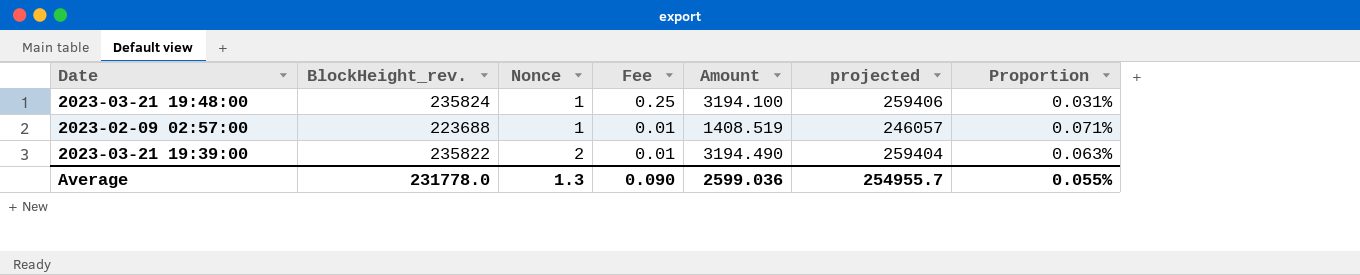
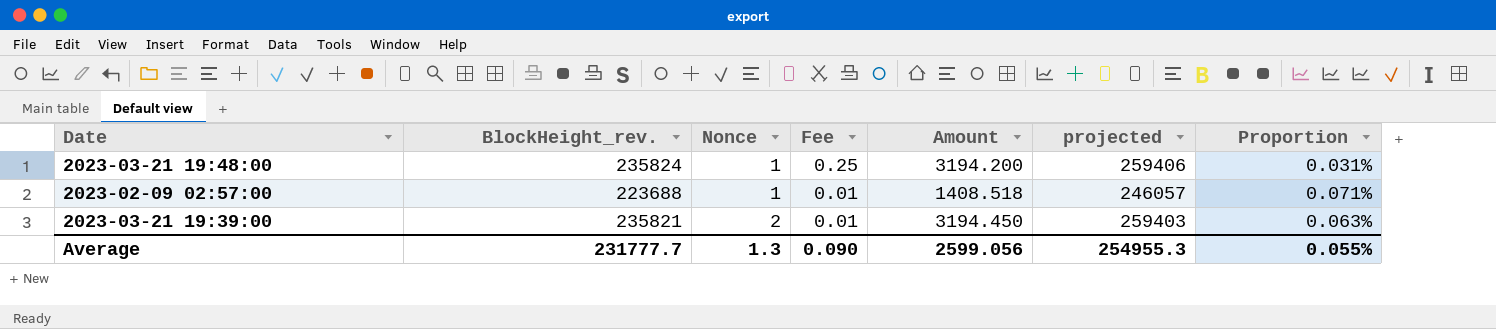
2023-03-21 19:48:00 | Amount: 3194.100 -> 3194.200
2023-02-09 02:57:00 | Amount: 1408.519 -> 1408.518
2023-03-21 19:39:00 | BlockHeight_rev.: 235822 -> 235821
2023-03-21 19:39:00 | Amount: 3194.490 -> 3194.450
2023-03-21 19:39:00 | projected: 259404 -> 259403
Average | BlockHeight_rev.: 231778.0 -> 231777.7
Average | Amount: 2599.036 -> 2599.056
Average | projected: 254955.7 -> 254955.3

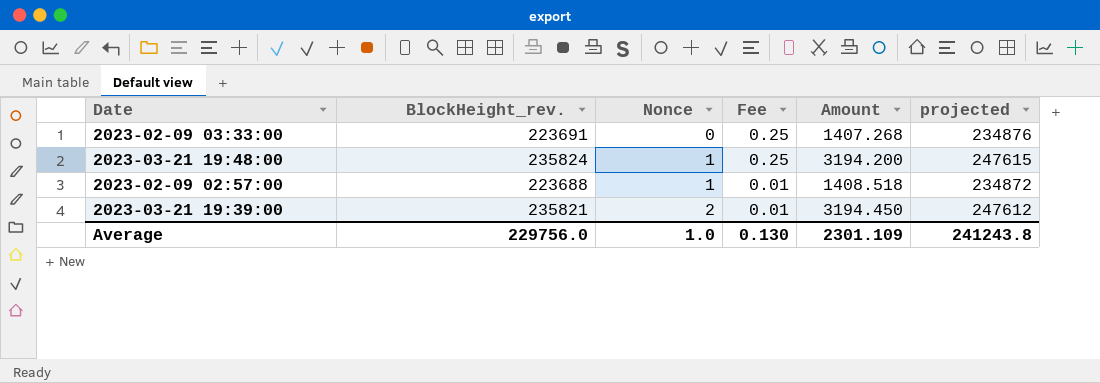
column Proportion | formula: [Nonce] / [Amount] -> none
column projected | formula: [BlockHeight_rev.] * 1.1 -> [BlockHeight_rev.] * 1.05
row 2023-02-09 03:33:00: none -> 223691 | 0 | 0.25 | 1407.268 | 234876
Average | BlockHeight_rev.: 231777.7 -> 229756.0
Average | Nonce: 1.3 -> 1.0
Average | Fee: 0.090 -> 0.130
Average | Amount: 2599.056 -> 2301.109
Average | projected: 254955.3 -> 241243.8

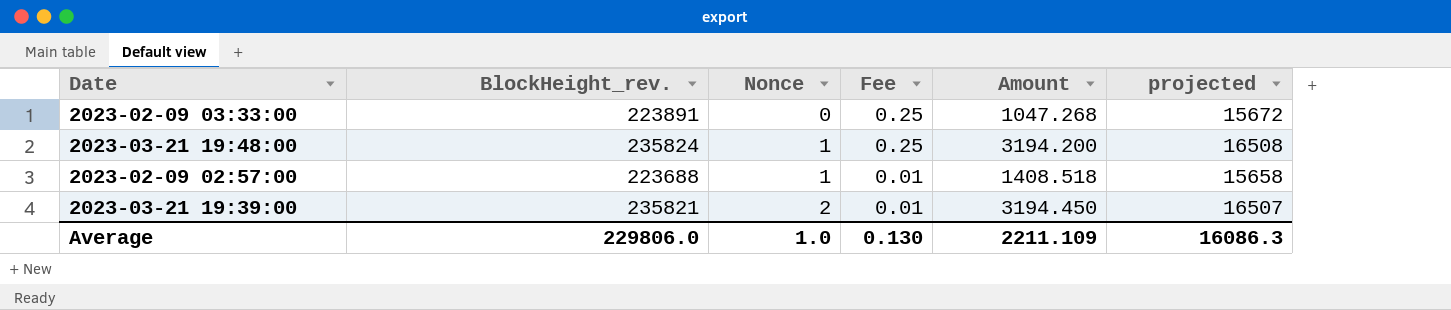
column projected | formula: [BlockHeight_rev.] * 1.05 -> [BlockHeight_rev.] * 0.07
2023-02-09 03:33:00 | BlockHeight_rev.: 223691 -> 223891
2023-02-09 03:33:00 | Amount: 1407.268 -> 1047.268
Average | BlockHeight_rev.: 229756.0 -> 229806.0
Average | Amount: 2301.109 -> 2211.109
Average | projected: 241243.8 -> 16086.3

